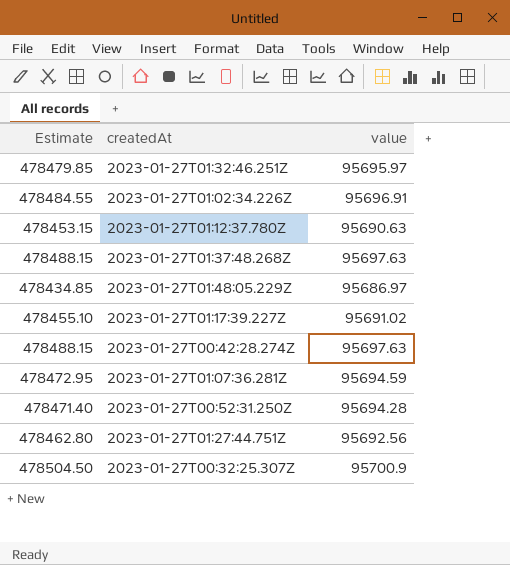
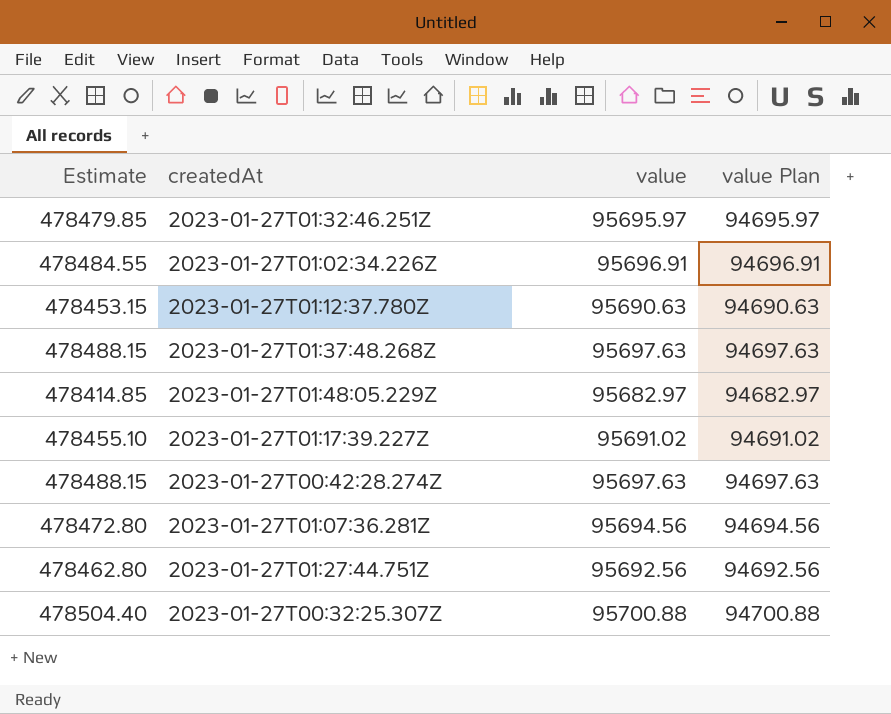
column value Plan | formula: none -> [value] - 1000
row 2023-01-27T00:52:31.250Z: 478471.40 | 95694.28 -> none
2023-01-27T01:48:05.229Z | Estimate: 478434.85 -> 478414.85
2023-01-27T01:48:05.229Z | value: 95686.97 -> 95682.97
2023-01-27T01:07:36.281Z | Estimate: 478472.95 -> 478472.80
2023-01-27T01:07:36.281Z | value: 95694.59 -> 95694.56
2023-01-27T00:32:25.307Z | Estimate: 478504.50 -> 478504.40
2023-01-27T00:32:25.307Z | value: 95700.9 -> 95700.88

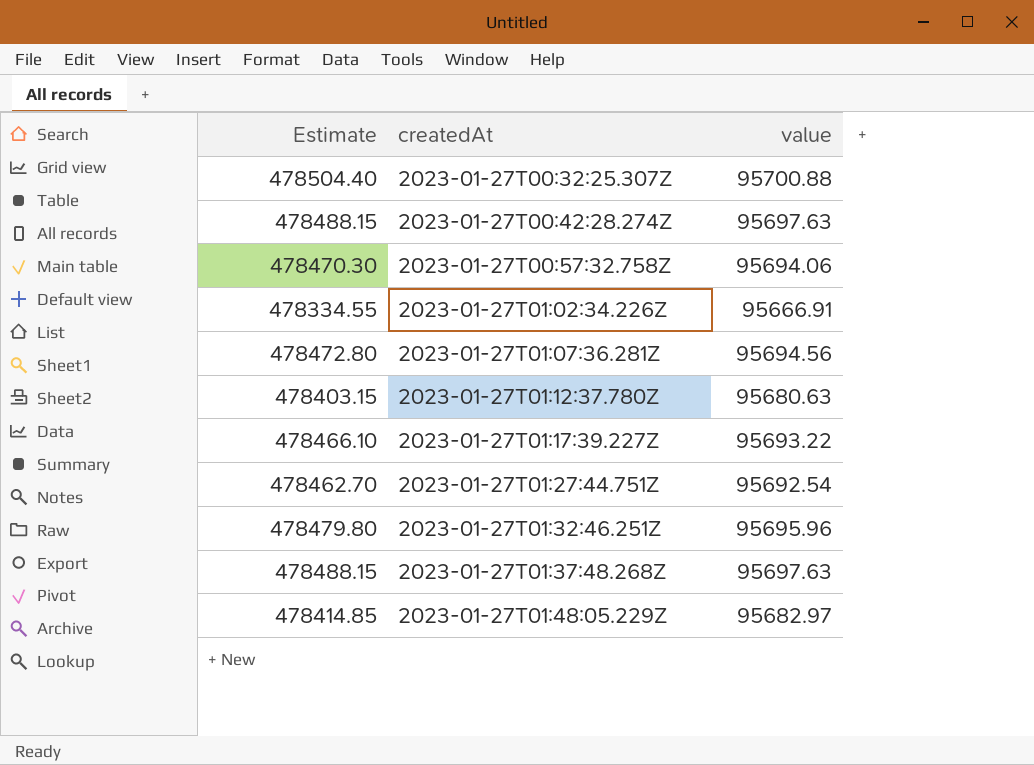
row order: none -> createdAt ascending
column value Plan | formula: [value] - 1000 -> none
row 2023-01-27T00:57:32.758Z: none -> 478470.30 | 95694.06
2023-01-27T01:02:34.226Z | Estimate: 478484.55 -> 478334.55
2023-01-27T01:02:34.226Z | value: 95696.91 -> 95666.91
2023-01-27T01:12:37.780Z | Estimate: 478453.15 -> 478403.15
2023-01-27T01:12:37.780Z | value: 95690.63 -> 95680.63
2023-01-27T01:17:39.227Z | Estimate: 478455.10 -> 478466.10
2023-01-27T01:17:39.227Z | value: 95691.02 -> 95693.22
2023-01-27T01:27:44.751Z | Estimate: 478462.80 -> 478462.70
2023-01-27T01:27:44.751Z | value: 95692.56 -> 95692.54
2023-01-27T01:32:46.251Z | Estimate: 478479.85 -> 478479.80
2023-01-27T01:32:46.251Z | value: 95695.97 -> 95695.96

